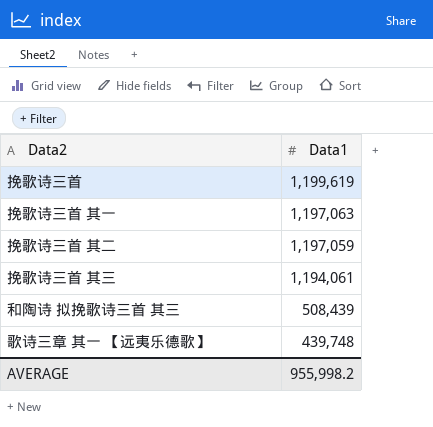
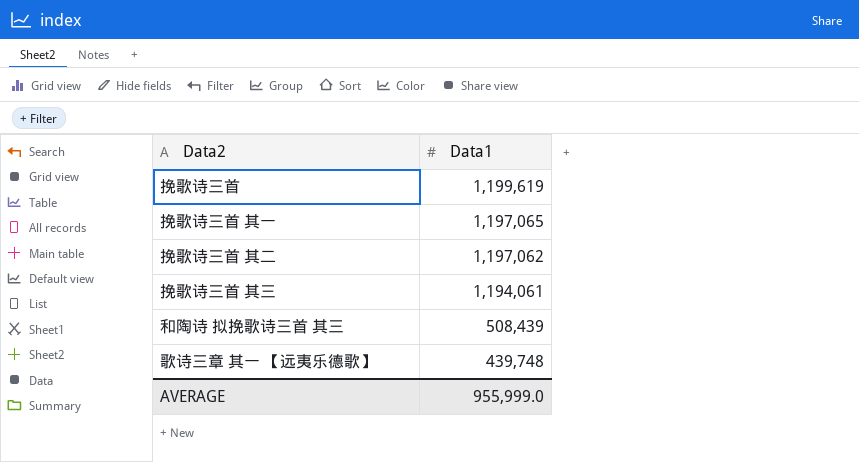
挽歌诗三首 其一 | Data1: 1,197,063 -> 1,197,065
挽歌诗三首 其二 | Data1: 1,197,059 -> 1,197,062
AVERAGE | Data1: 955,998.2 -> 955,999.0

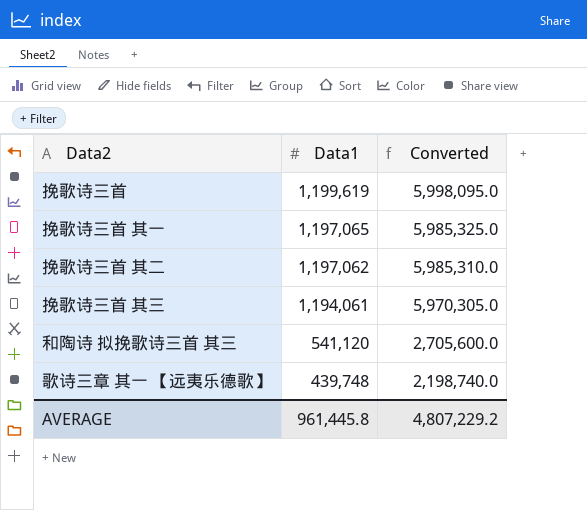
column Converted | formula: none -> [Data1] * 5
和陶诗 拟挽歌诗三首 其三 | Data1: 508,439 -> 541,120
AVERAGE | Data1: 955,999.0 -> 961,445.8

